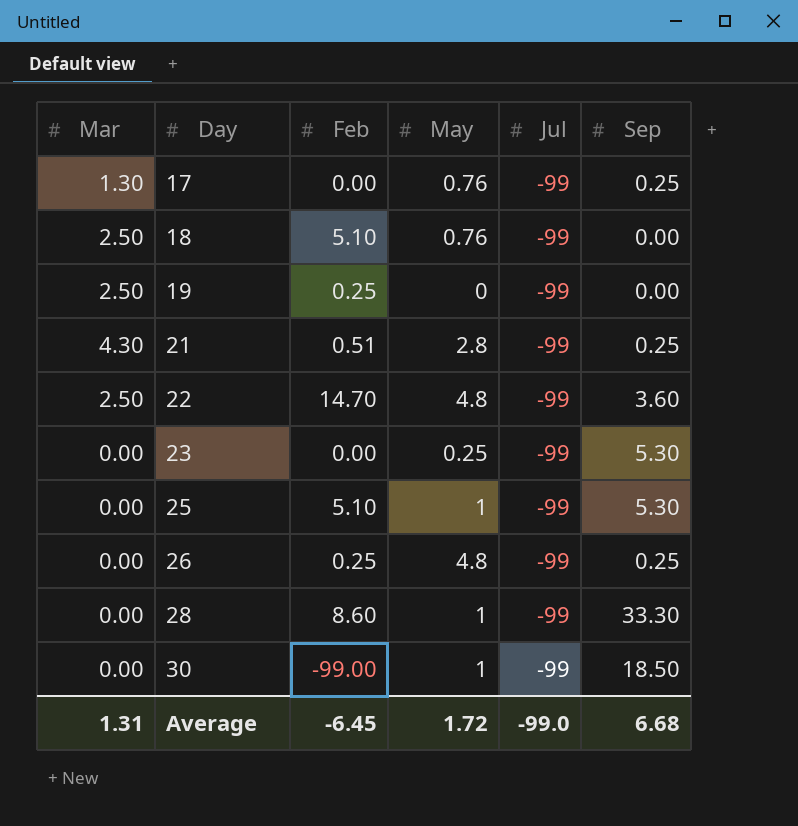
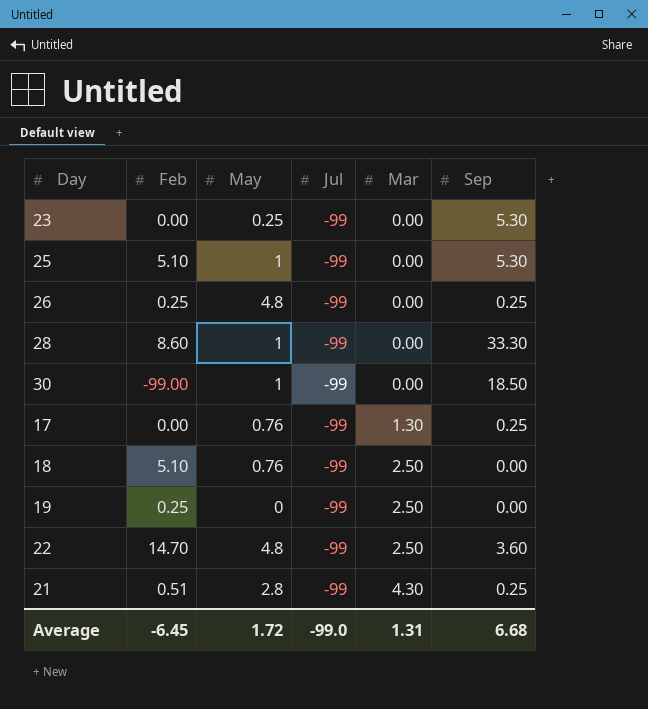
row order: Day ascending -> Mar ascending
column Mar | position: 1 -> 5

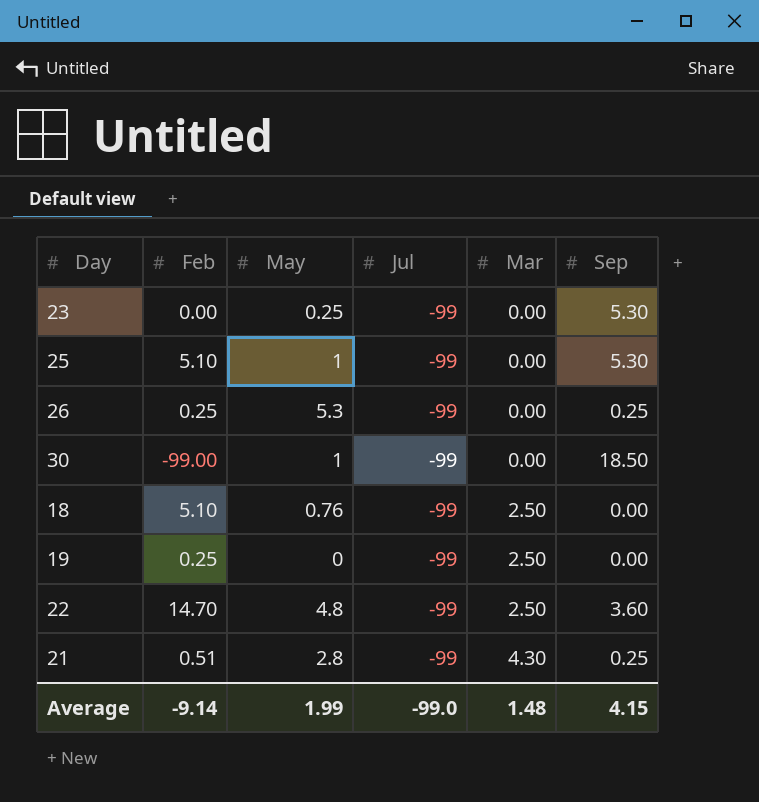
row 28: 8.60 | 1 | -99 | 0.00 | 33.30 -> none
row 17: 0.00 | 0.76 | -99 | 1.30 | 0.25 -> none
26 | May: 4.8 -> 5.3
Average | Feb: -6.45 -> -9.14
Average | May: 1.72 -> 1.99
Average | Mar: 1.31 -> 1.48
Average | Sep: 6.68 -> 4.15

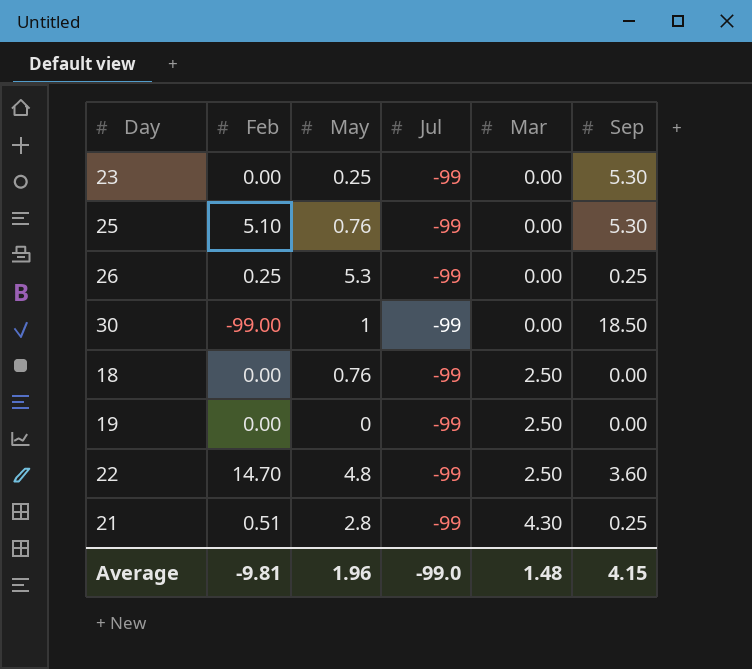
25 | May: 1 -> 0.76
18 | Feb: 5.10 -> 0.00
19 | Feb: 0.25 -> 0.00
Average | Feb: -9.14 -> -9.81
Average | May: 1.99 -> 1.96

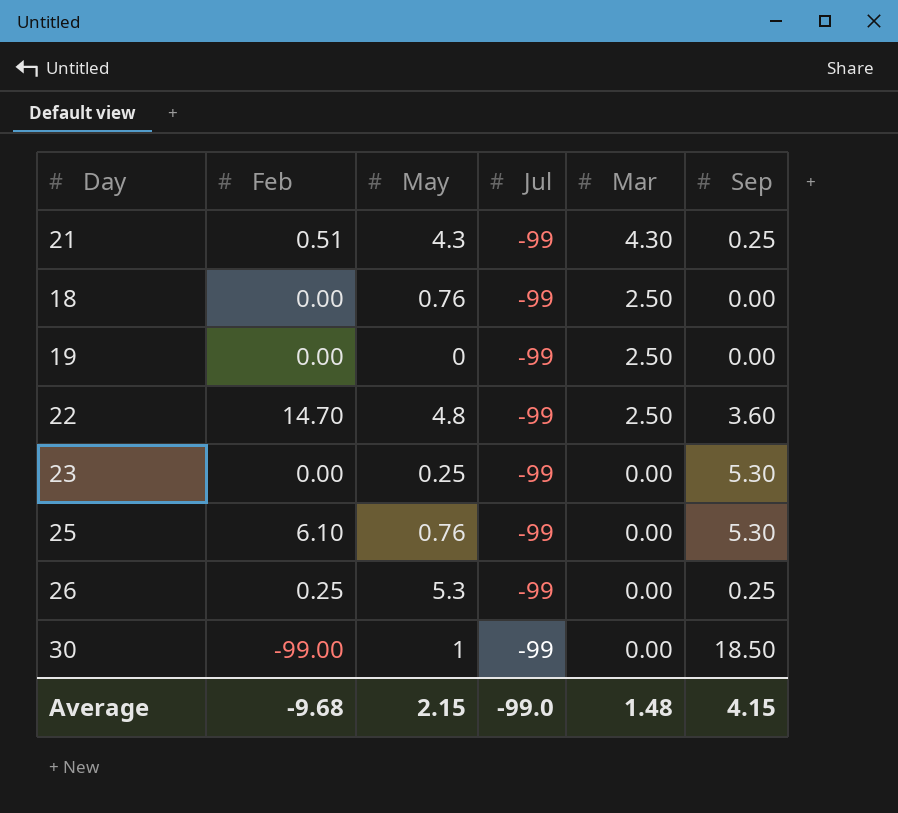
row order: Mar ascending -> Mar descending
21 | May: 2.8 -> 4.3
25 | Feb: 5.10 -> 6.10
Average | Feb: -9.81 -> -9.68
Average | May: 1.96 -> 2.15

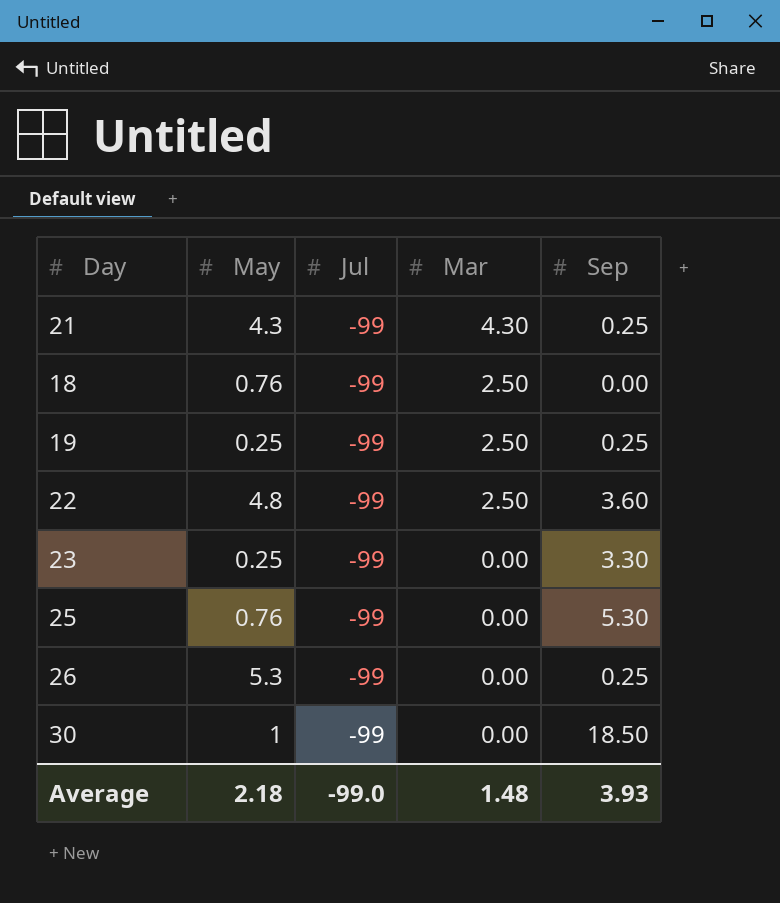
column Feb | position: 2 -> none
19 | May: 0 -> 0.25
19 | Sep: 0.00 -> 0.25
23 | Sep: 5.30 -> 3.30
Average | May: 2.15 -> 2.18
Average | Sep: 4.15 -> 3.93

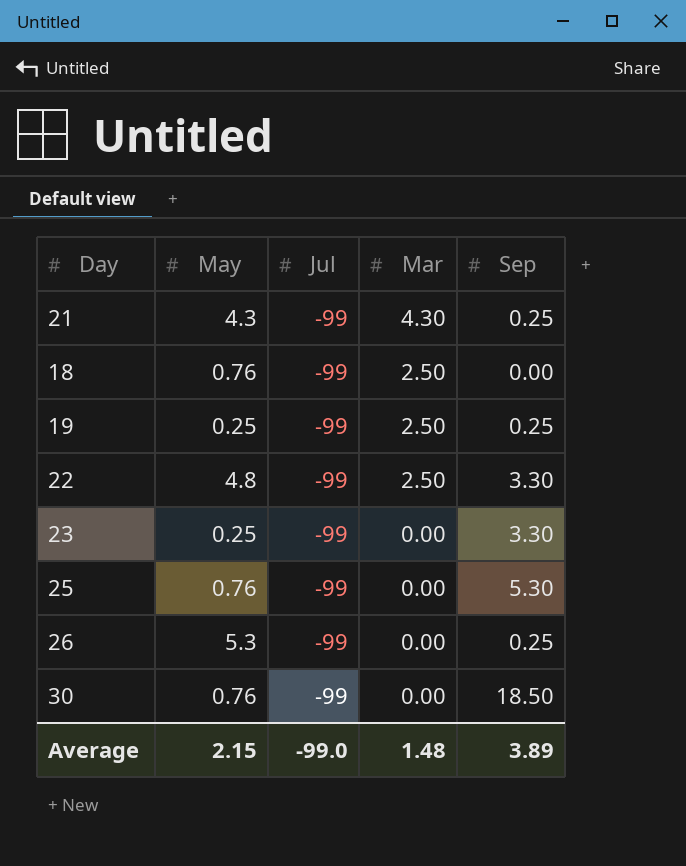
22 | Sep: 3.60 -> 3.30
30 | May: 1 -> 0.76
Average | May: 2.18 -> 2.15
Average | Sep: 3.93 -> 3.89

